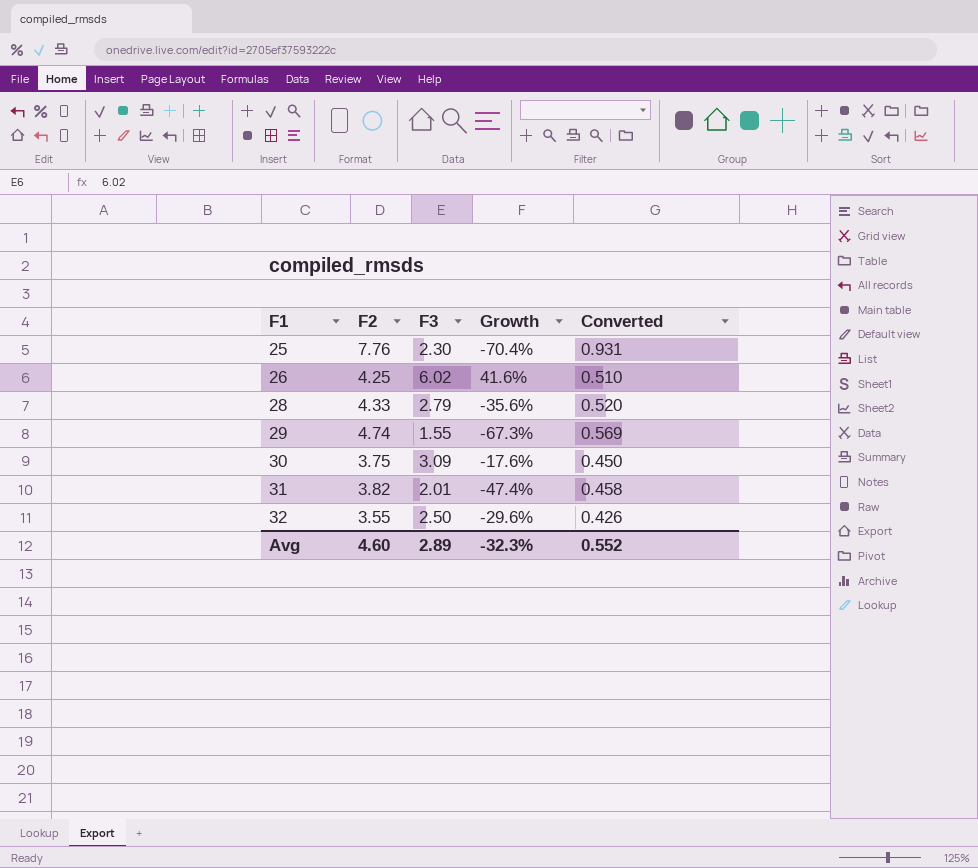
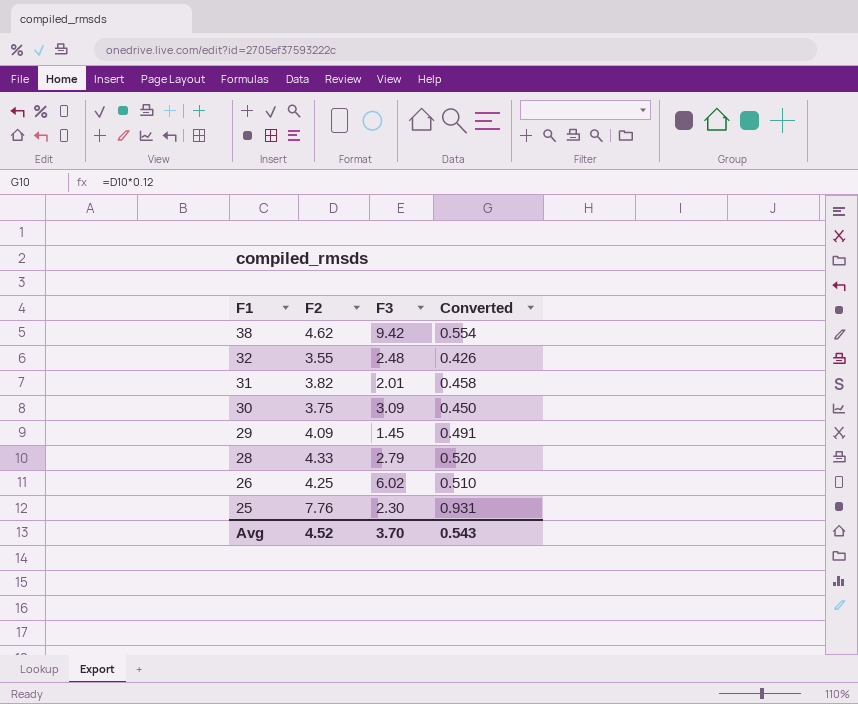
row order: F1 ascending -> F1 descending
column Growth | formula: ([F3] - [F2]) / [F2] -> none
row 38: none -> 4.62 | 9.42 | 0.554
32 | F3: 2.50 -> 2.48
29 | F2: 4.74 -> 4.09
29 | F3: 1.55 -> 1.45
29 | Converted: 0.569 -> 0.491
Avg | F2: 4.60 -> 4.52
Avg | F3: 2.89 -> 3.70
Avg | Converted: 0.552 -> 0.543

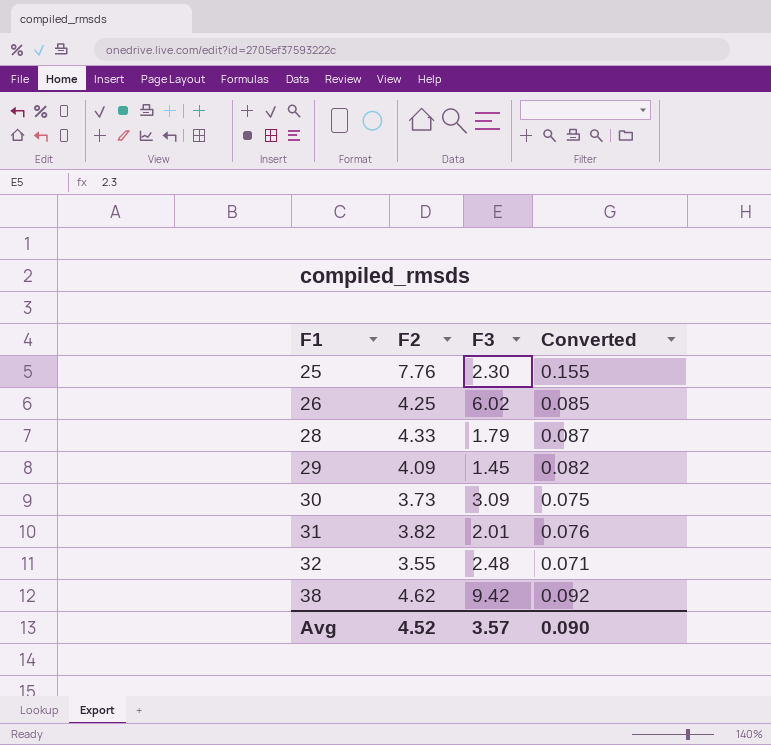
row order: F1 descending -> F1 ascending
column Converted | formula: [F2] * 0.12 -> [F2] * 0.02
28 | F3: 2.79 -> 1.79
30 | F2: 3.75 -> 3.73
Avg | F3: 3.70 -> 3.57
Avg | Converted: 0.543 -> 0.090

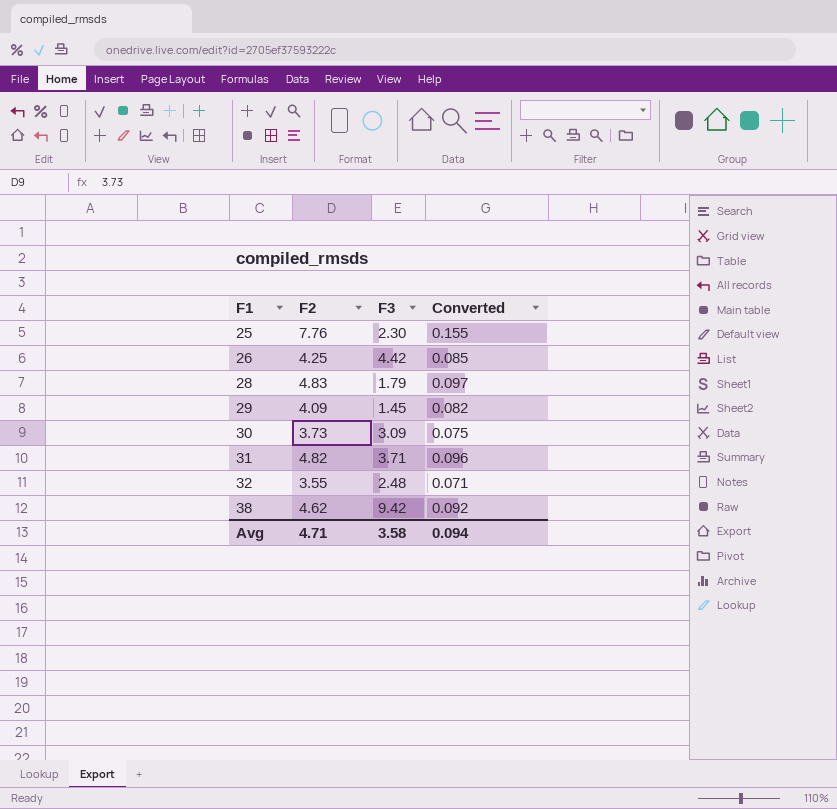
26 | F3: 6.02 -> 4.42
28 | F2: 4.33 -> 4.83
28 | Converted: 0.087 -> 0.097
31 | F2: 3.82 -> 4.82
31 | F3: 2.01 -> 3.71
31 | Converted: 0.076 -> 0.096
Avg | F2: 4.52 -> 4.71
Avg | F3: 3.57 -> 3.58
Avg | Converted: 0.090 -> 0.094

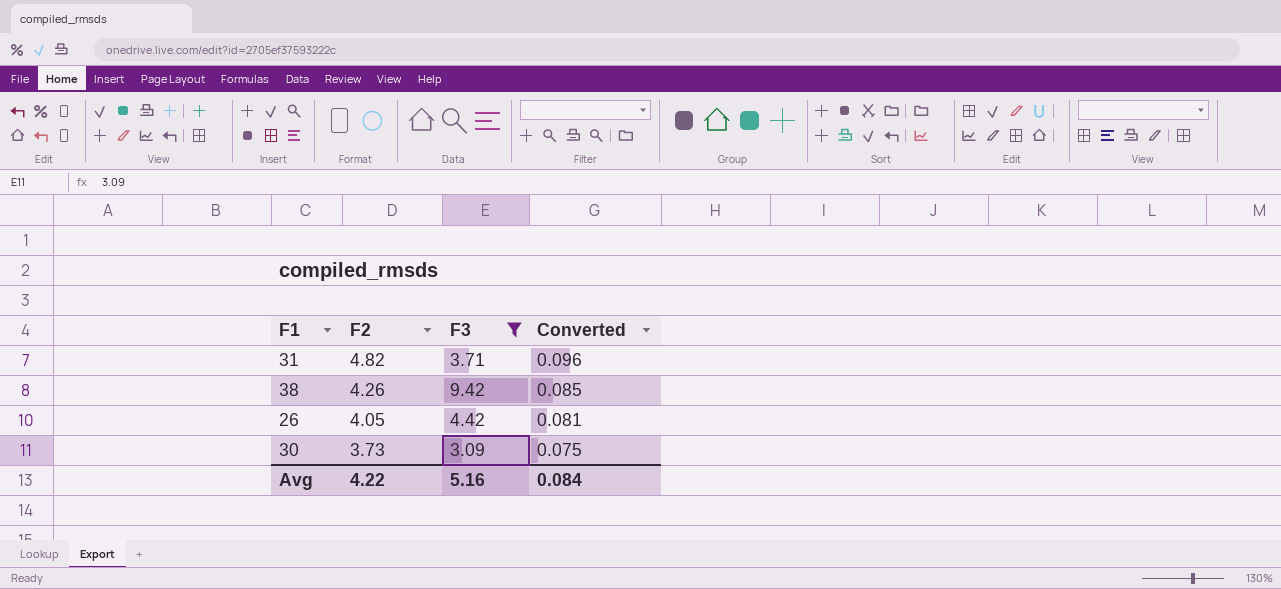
filter: none -> F3 >= 3.09
row order: F1 ascending -> F2 descending
38 | F2: 4.62 -> 4.26
38 | Converted: 0.092 -> 0.085
26 | F2: 4.25 -> 4.05
26 | Converted: 0.085 -> 0.081
Avg | F2: 4.71 -> 4.22
Avg | F3: 3.58 -> 5.16
Avg | Converted: 0.094 -> 0.084

